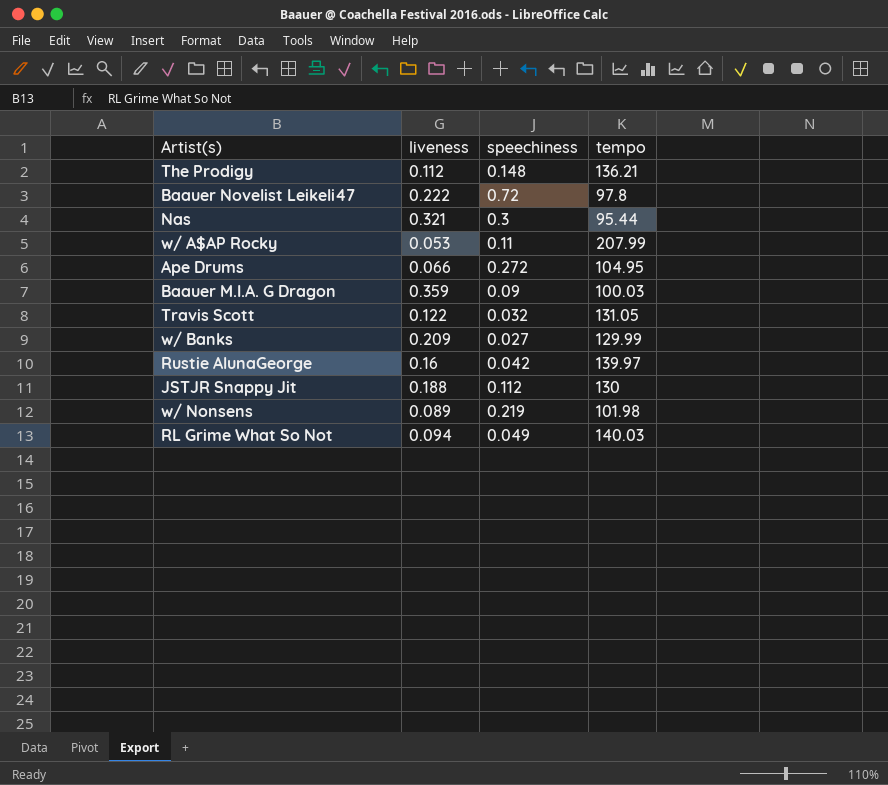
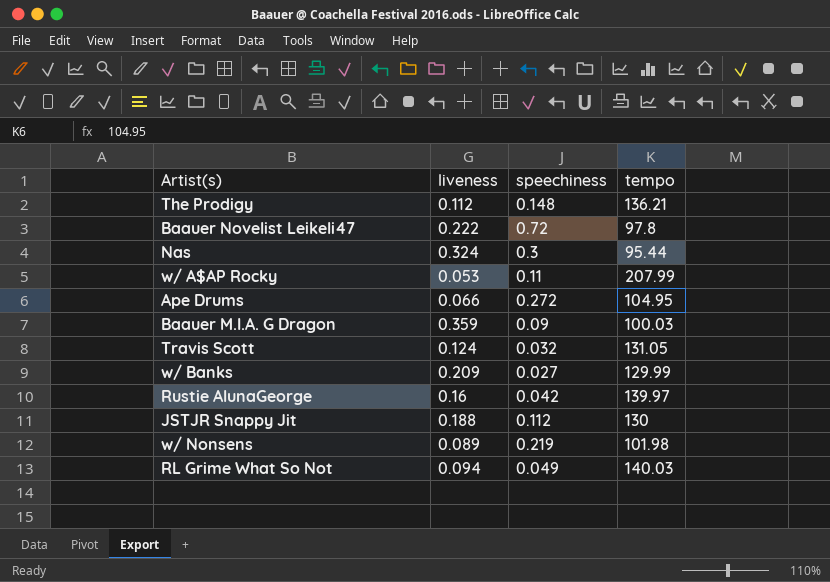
Nas | liveness: 0.321 -> 0.324
Travis Scott | liveness: 0.122 -> 0.124

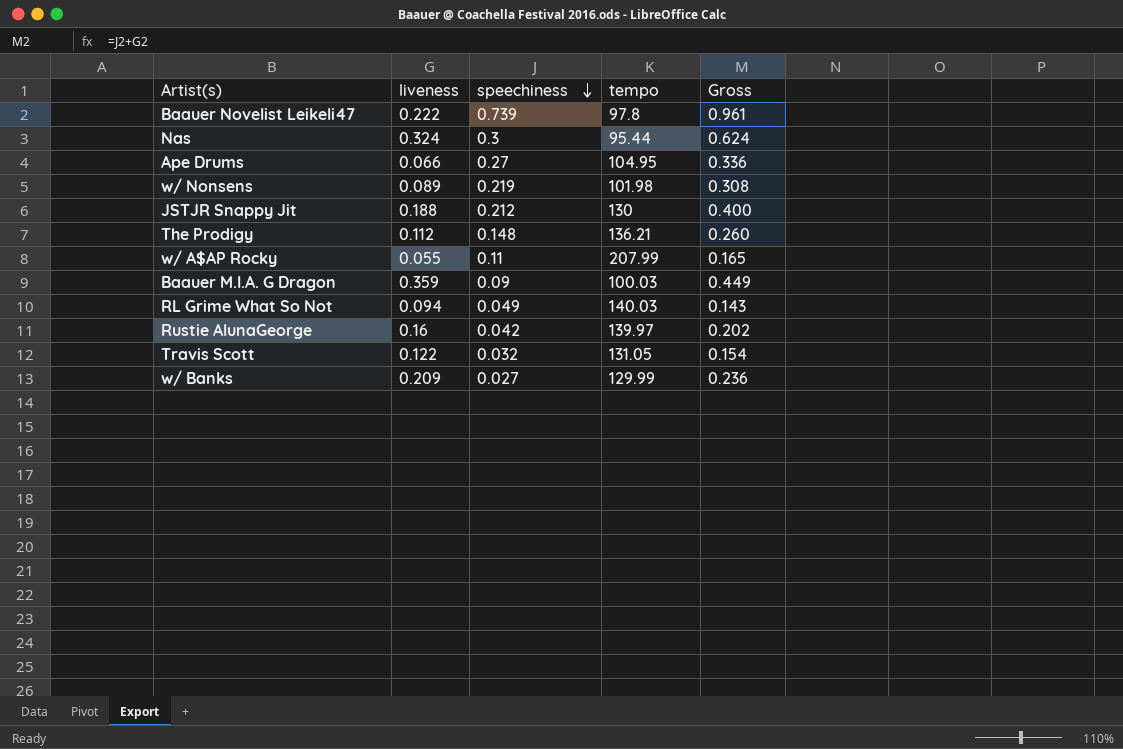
row order: none -> speechiness descending
column Gross | formula: none -> [liveness] + [speechiness]
Baauer Novelist Leikeli47 | speechiness: 0.72 -> 0.739
Ape Drums | speechiness: 0.272 -> 0.27
JSTJR Snappy Jit | speechiness: 0.112 -> 0.212
w/ A$AP Rocky | liveness: 0.053 -> 0.055
Travis Scott | liveness: 0.124 -> 0.122

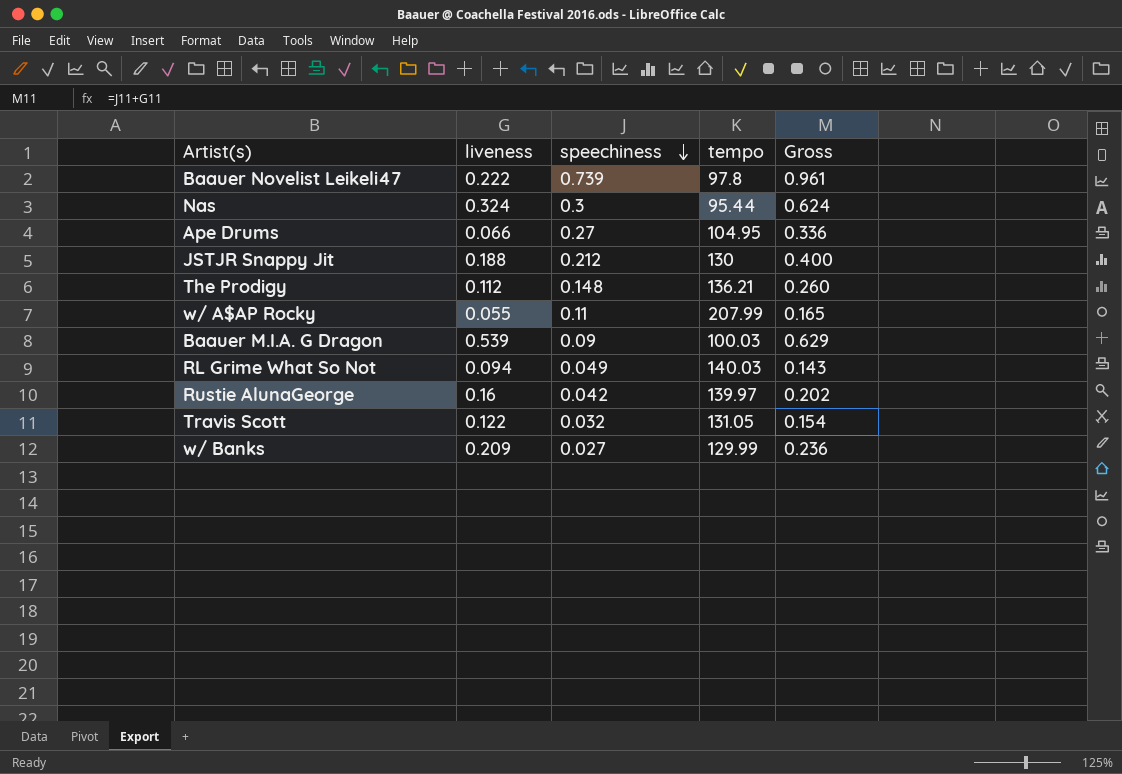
row w/ Nonsens: 0.089 | 0.219 | 101.98 | 0.308 -> none
Baauer M.I.A. G Dragon | liveness: 0.359 -> 0.539
Baauer M.I.A. G Dragon | Gross: 0.449 -> 0.629

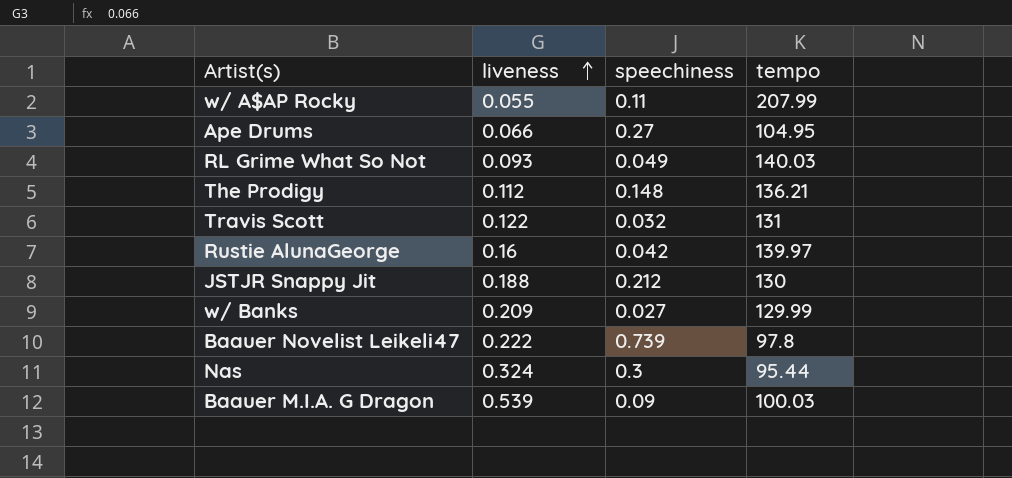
row order: speechiness descending -> liveness ascending
column Gross | formula: [liveness] + [speechiness] -> none
RL Grime What So Not | liveness: 0.094 -> 0.093
Travis Scott | tempo: 131.05 -> 131

